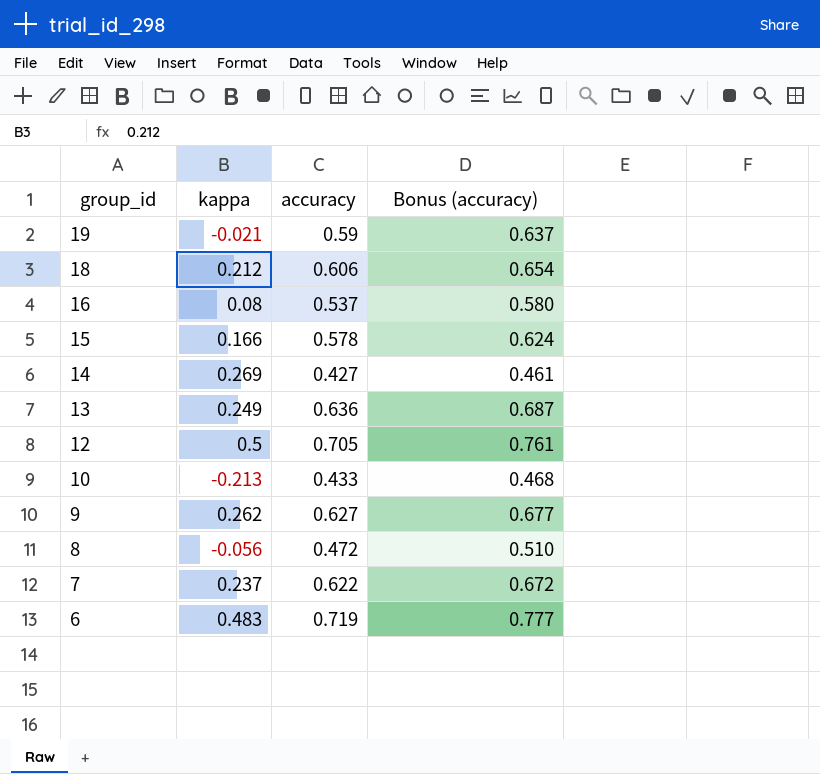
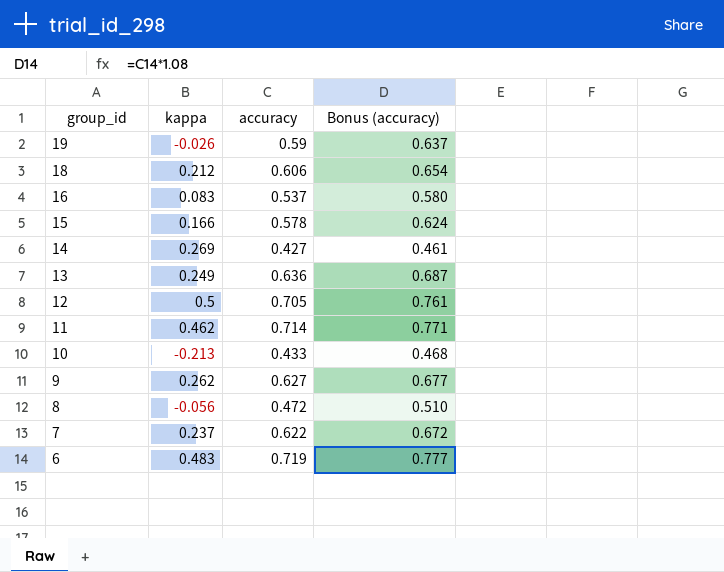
19 | kappa: -0.021 -> -0.026
16 | kappa: 0.08 -> 0.083
row 11: none -> 0.462 | 0.714 | 0.771

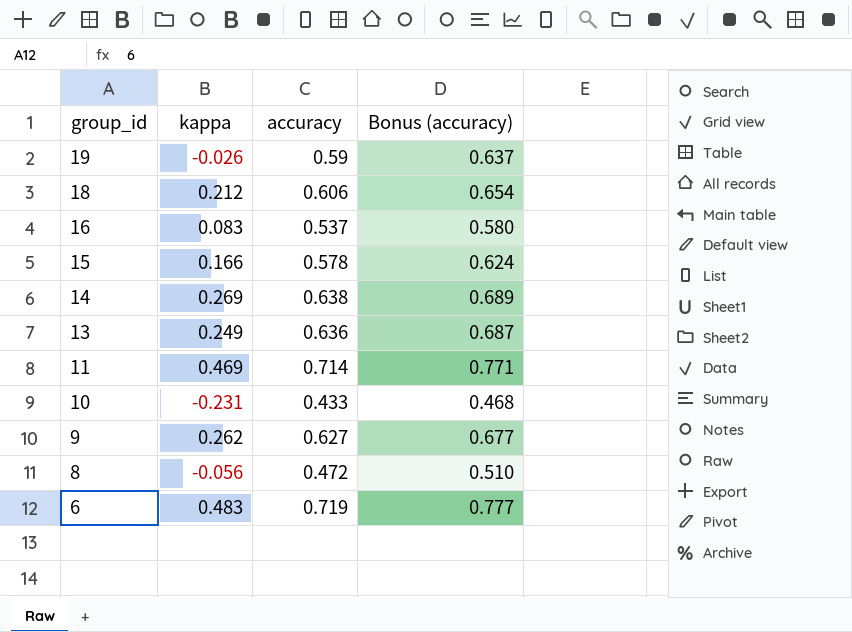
row 12: 0.5 | 0.705 | 0.761 -> none
row 7: 0.237 | 0.622 | 0.672 -> none
14 | accuracy: 0.427 -> 0.638
14 | Bonus (accuracy): 0.461 -> 0.689
11 | kappa: 0.462 -> 0.469
10 | kappa: -0.213 -> -0.231

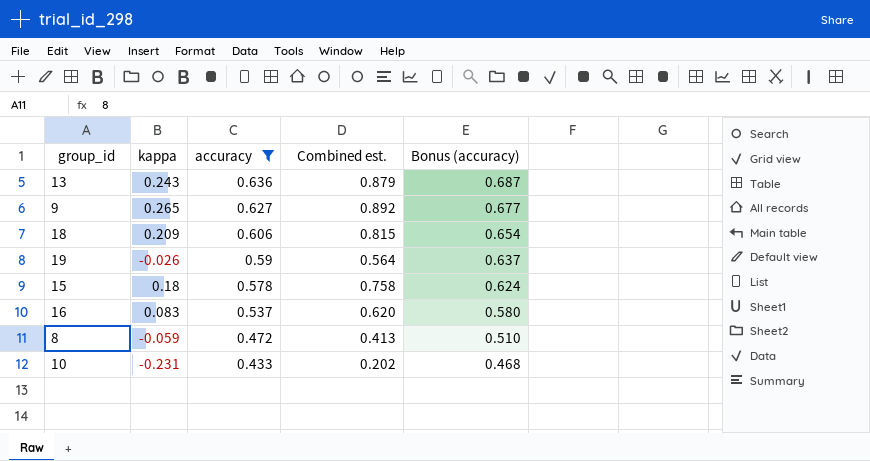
filter: none -> accuracy <= 0.636
row order: group_id descending -> accuracy descending
column Combined est. | formula: none -> [kappa] + [accuracy]
13 | kappa: 0.249 -> 0.243
9 | kappa: 0.262 -> 0.265
18 | kappa: 0.212 -> 0.209
15 | kappa: 0.166 -> 0.18
8 | kappa: -0.056 -> -0.059

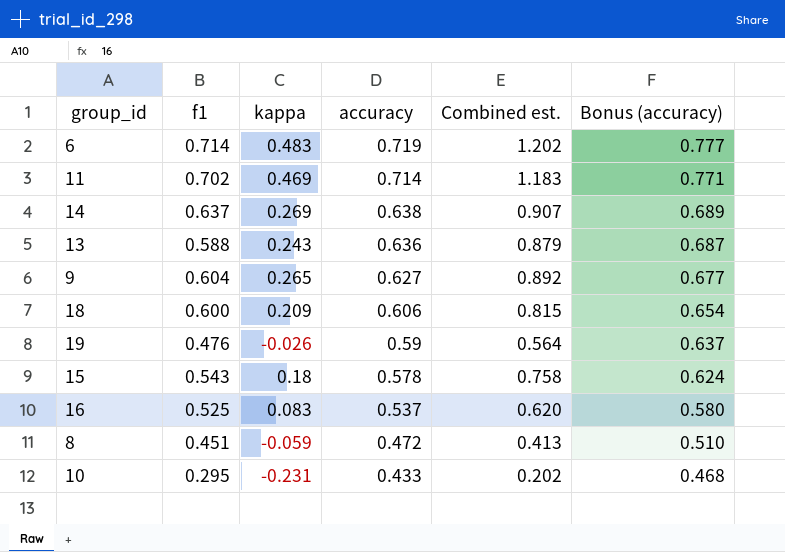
filter: accuracy <= 0.636 -> none
column f1 | position: none -> 2

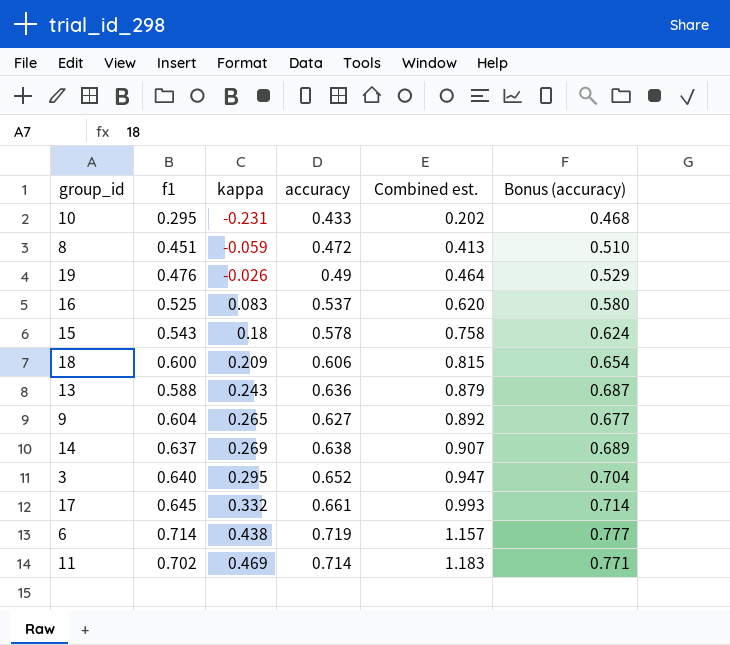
row order: accuracy descending -> kappa ascending
19 | accuracy: 0.59 -> 0.49
19 | Combined est.: 0.564 -> 0.464
19 | Bonus (accuracy): 0.637 -> 0.529
row 3: none -> 0.640 | 0.295 | 0.652 | 0.947 | 0.704
row 17: none -> 0.645 | 0.332 | 0.661 | 0.993 | 0.714
6 | kappa: 0.483 -> 0.438
6 | Combined est.: 1.202 -> 1.157

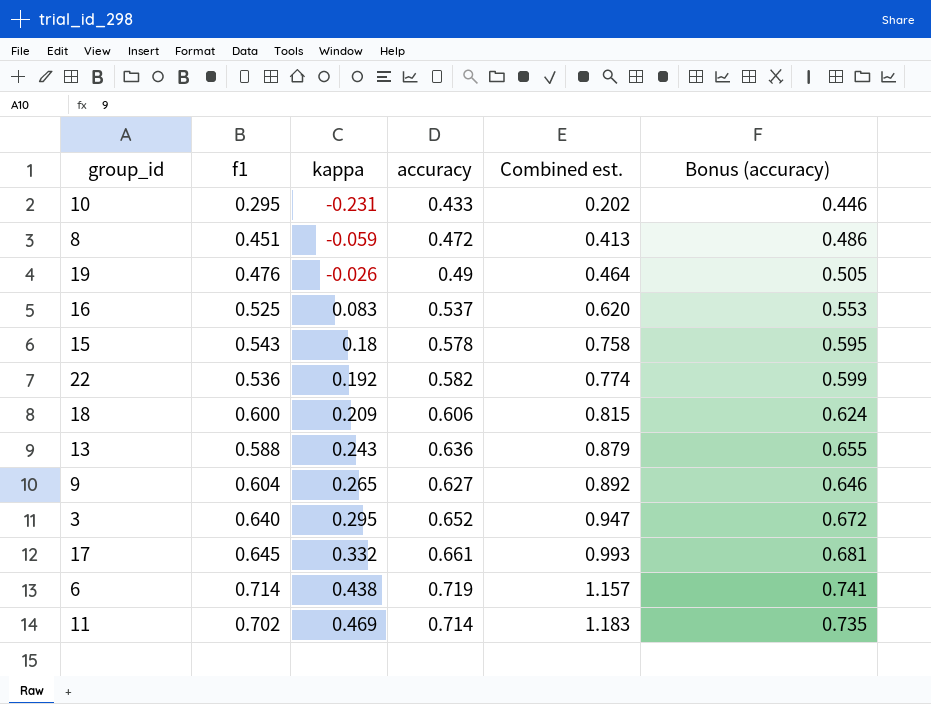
column Bonus (accuracy) | formula: [accuracy] * 1.08 -> [accuracy] * 1.03
row 14: 0.637 | 0.269 | 0.638 | 0.907 | 0.689 -> none
row 22: none -> 0.536 | 0.192 | 0.582 | 0.774 | 0.599

